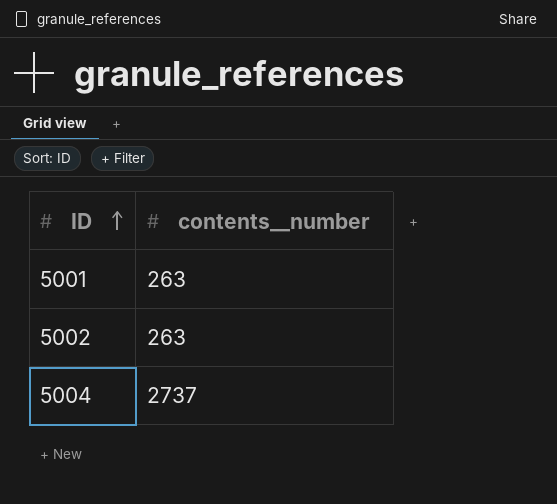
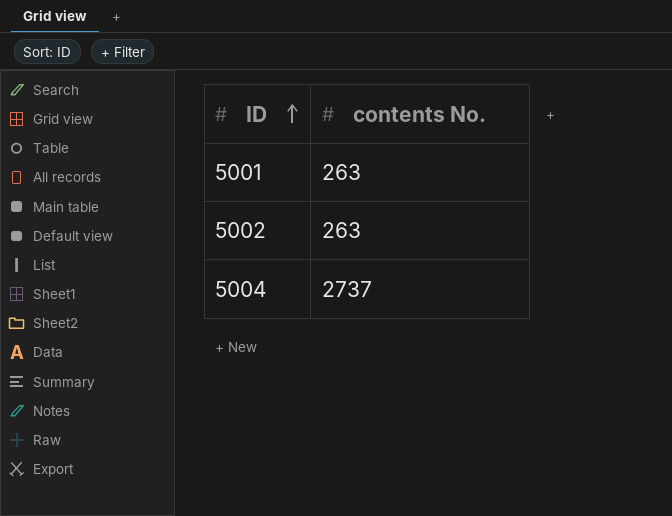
column name: contents__number -> contents No.

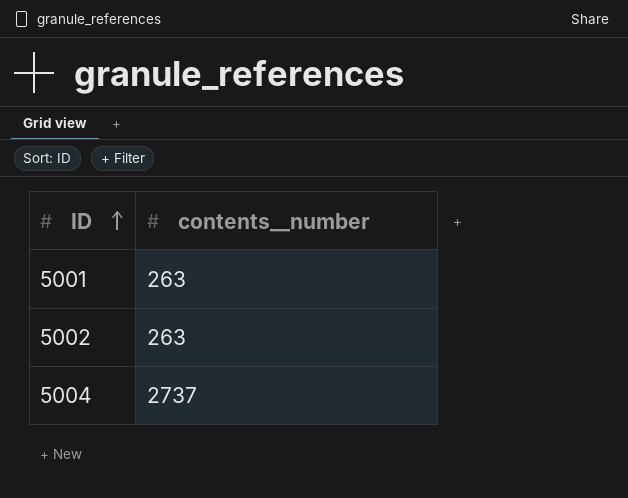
column name: contents No. -> contents__number

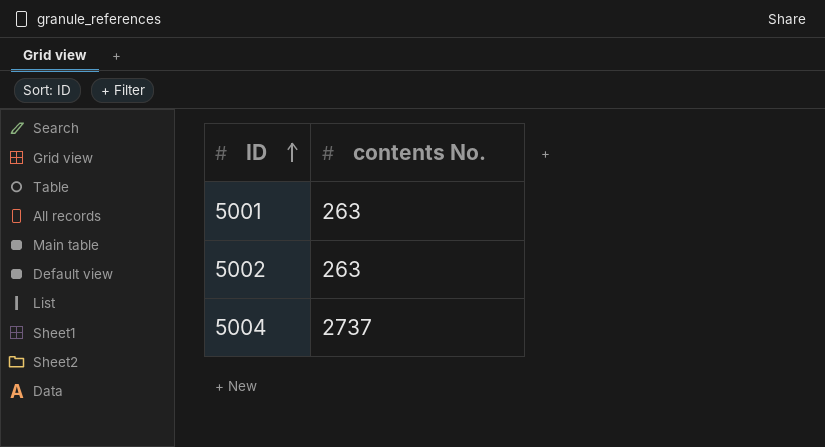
column name: contents__number -> contents No.

